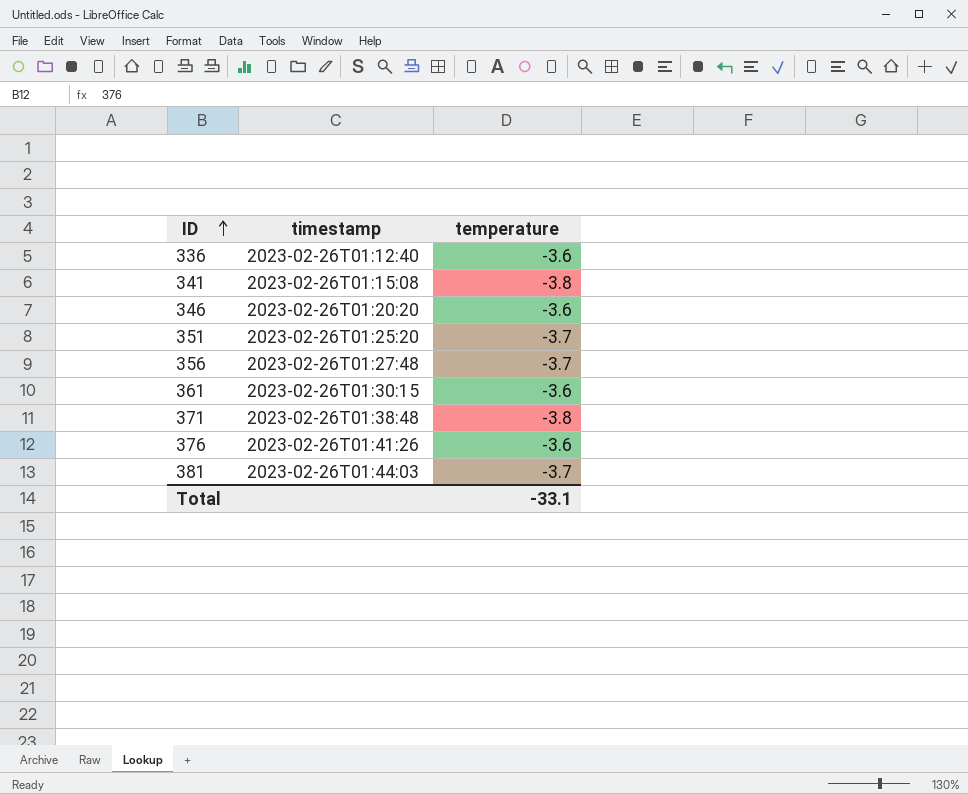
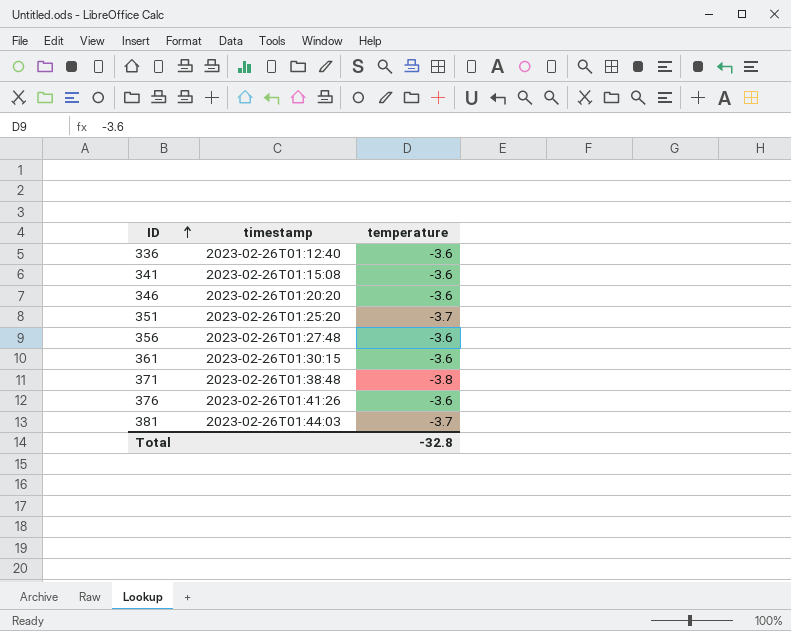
341 | temperature: -3.8 -> -3.6
356 | temperature: -3.7 -> -3.6
Total | temperature: -33.1 -> -32.8

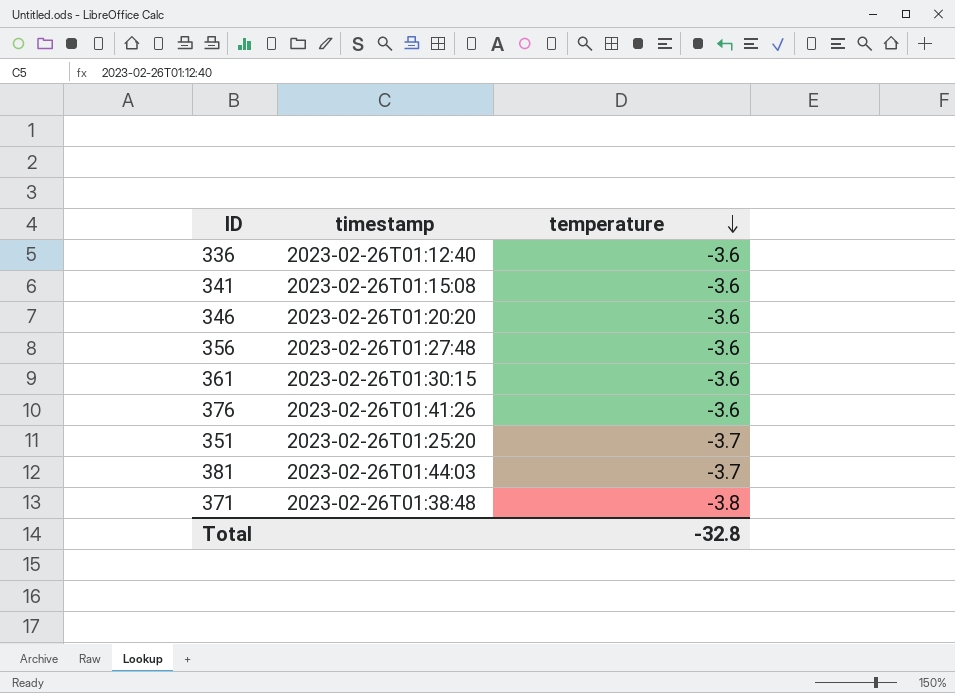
row order: ID ascending -> temperature descending

